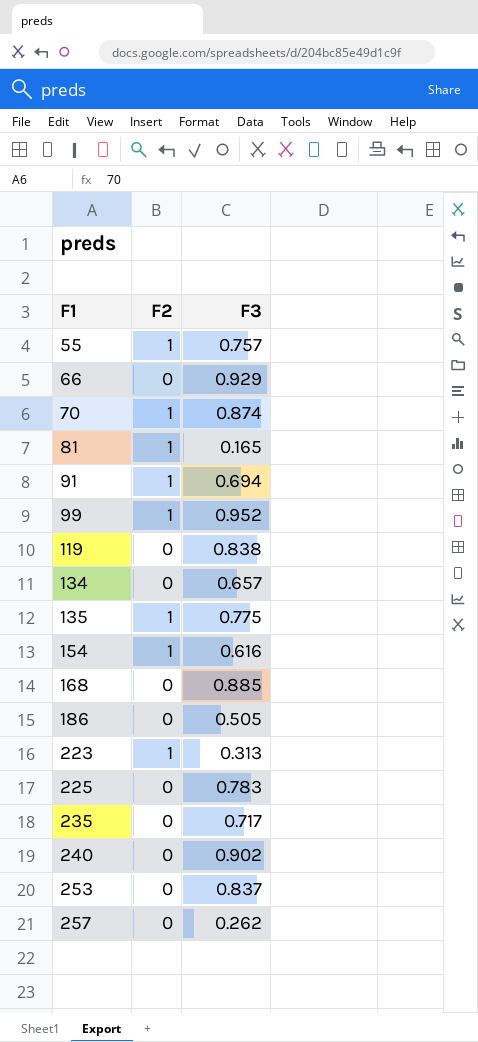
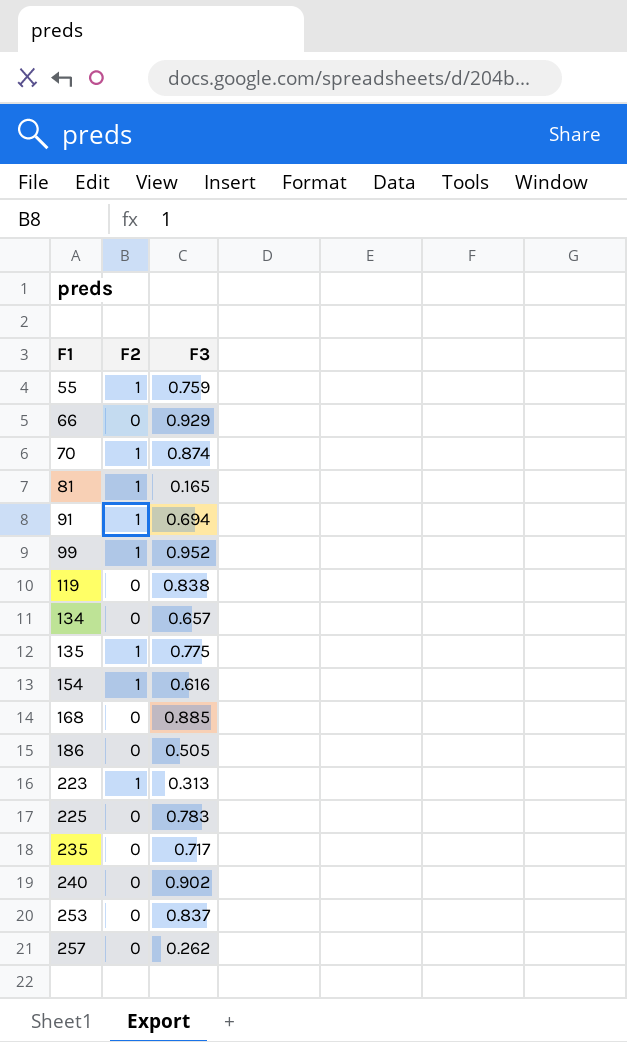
55 | F3: 0.757 -> 0.759

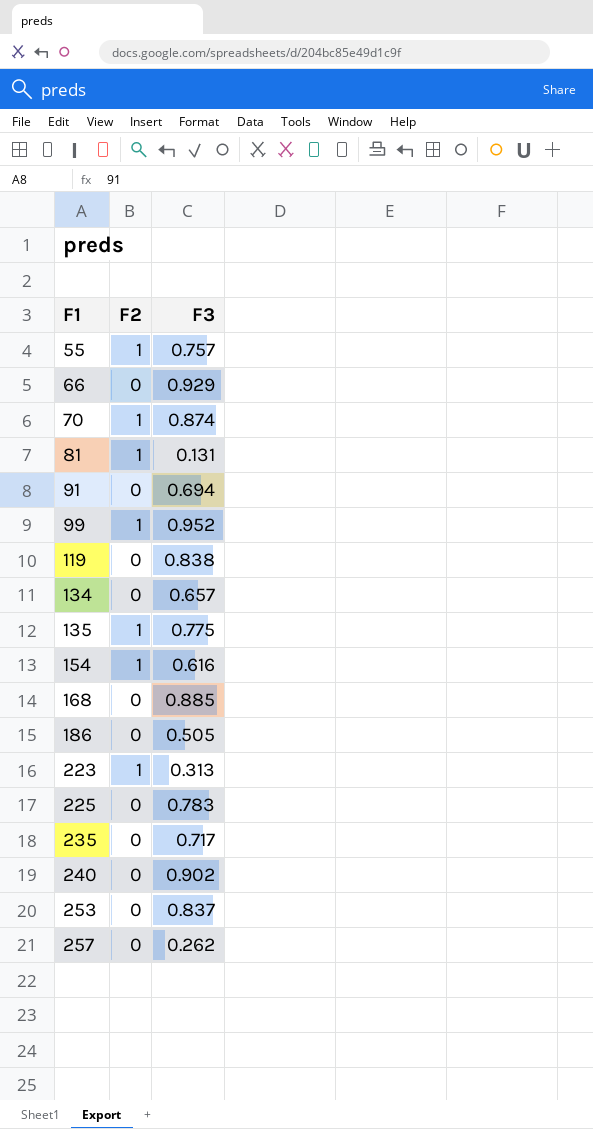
55 | F3: 0.759 -> 0.757
81 | F3: 0.165 -> 0.131
91 | F2: 1 -> 0

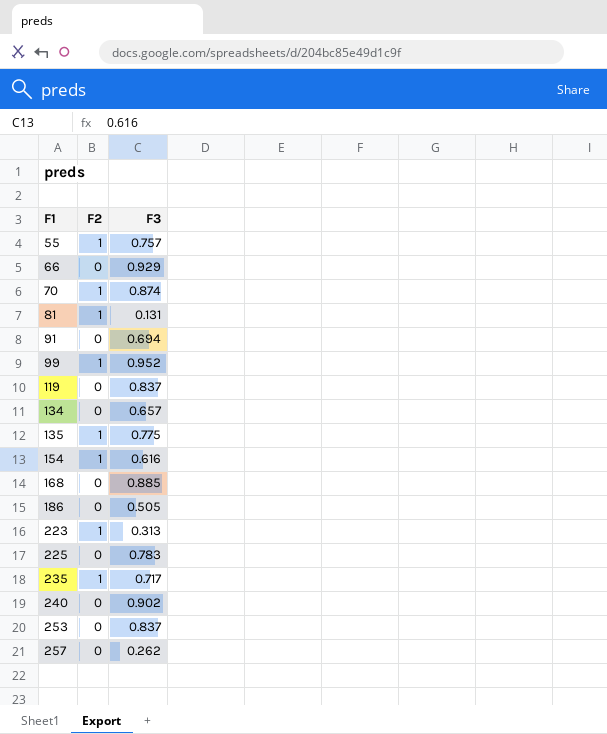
119 | F3: 0.838 -> 0.837
235 | F2: 0 -> 1

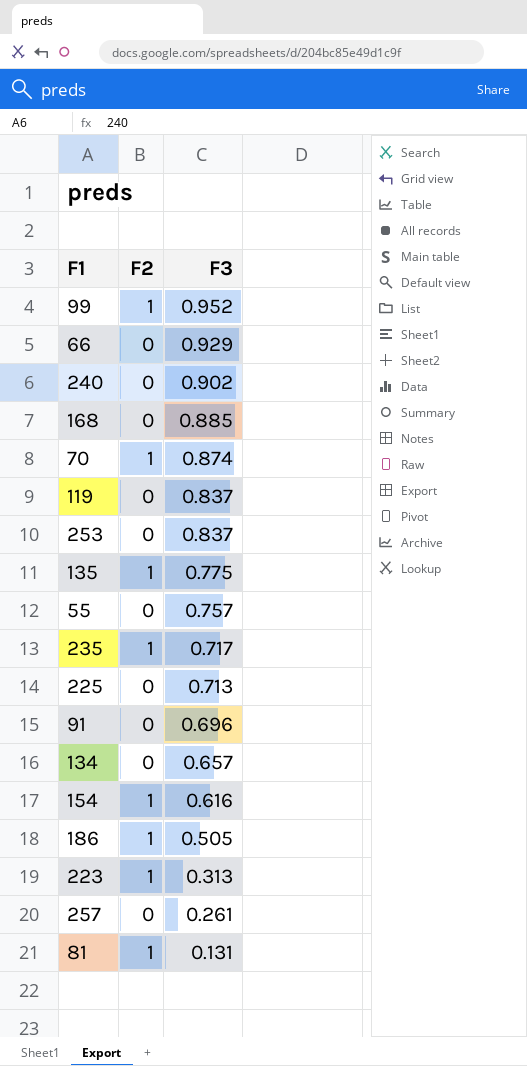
row order: F1 ascending -> F3 descending
55 | F2: 1 -> 0
225 | F3: 0.783 -> 0.713
91 | F3: 0.694 -> 0.696
186 | F2: 0 -> 1
257 | F3: 0.262 -> 0.261

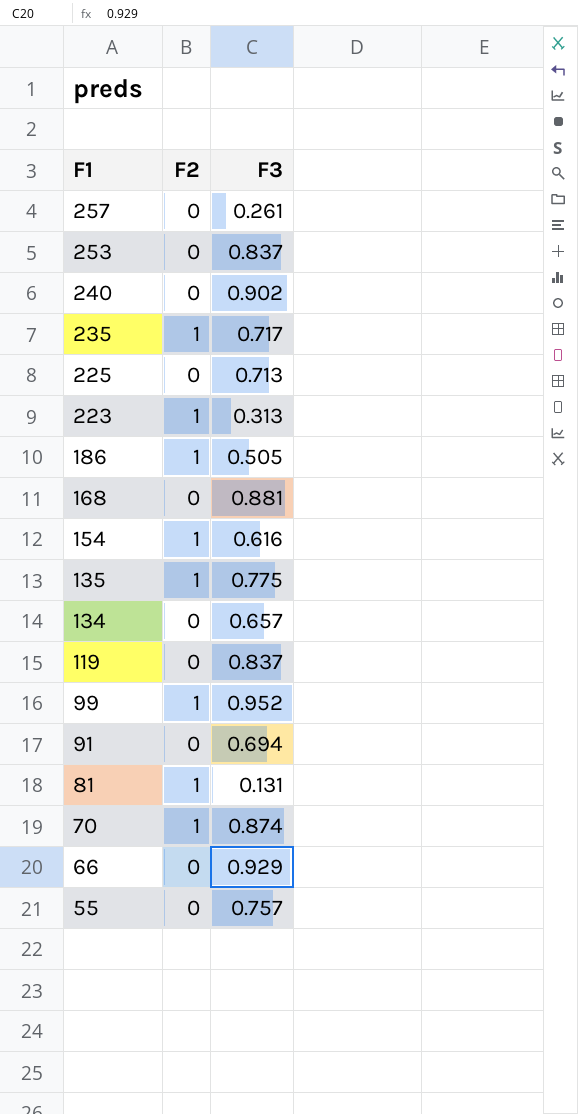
row order: F3 descending -> F1 descending
168 | F3: 0.885 -> 0.881
91 | F3: 0.696 -> 0.694

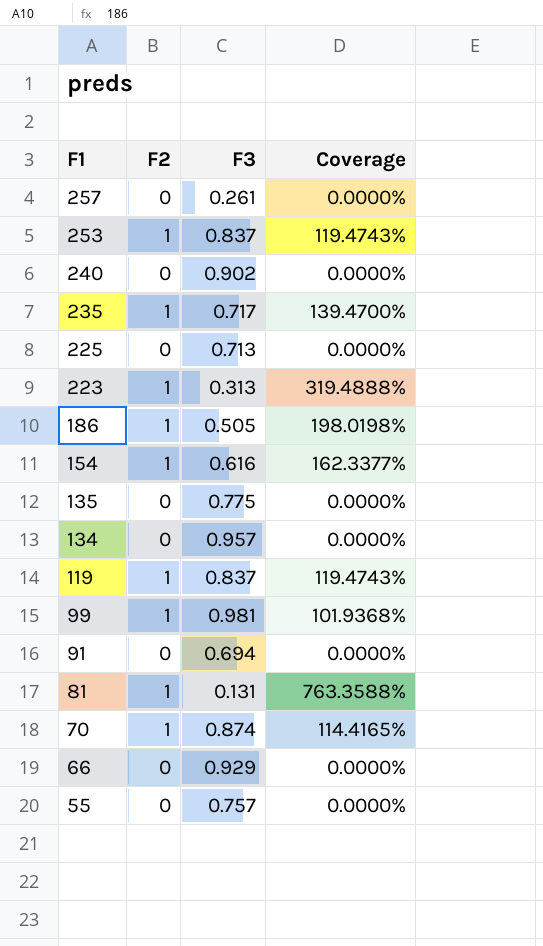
column Coverage | formula: none -> [F2] / [F3]
row 168: 0 | 0.881 -> none
253 | F2: 0 -> 1
135 | F2: 1 -> 0
134 | F3: 0.657 -> 0.957
119 | F2: 0 -> 1
99 | F3: 0.952 -> 0.981

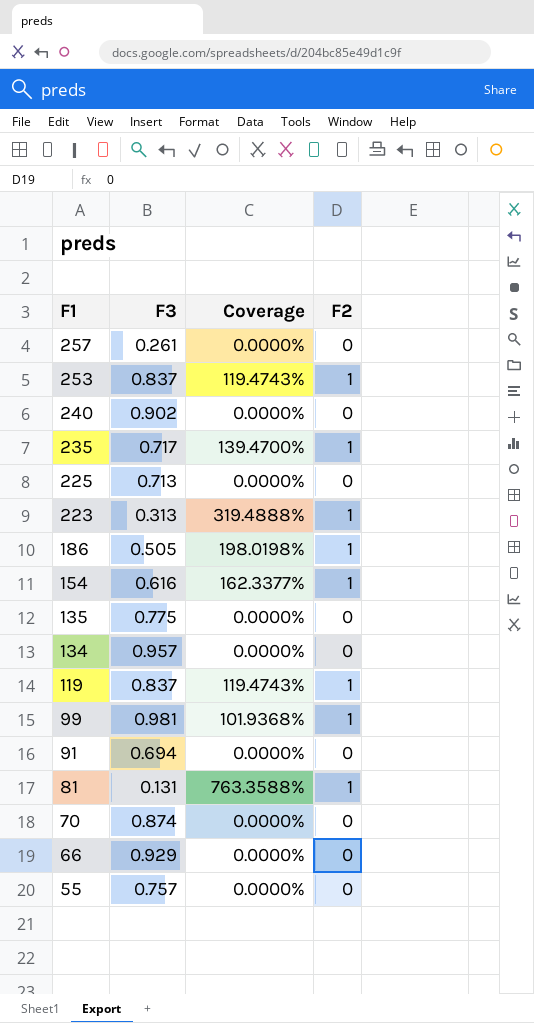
column F2 | position: 2 -> 4
70 | Coverage: 114.4165% -> 0.0000%
70 | F2: 1 -> 0

